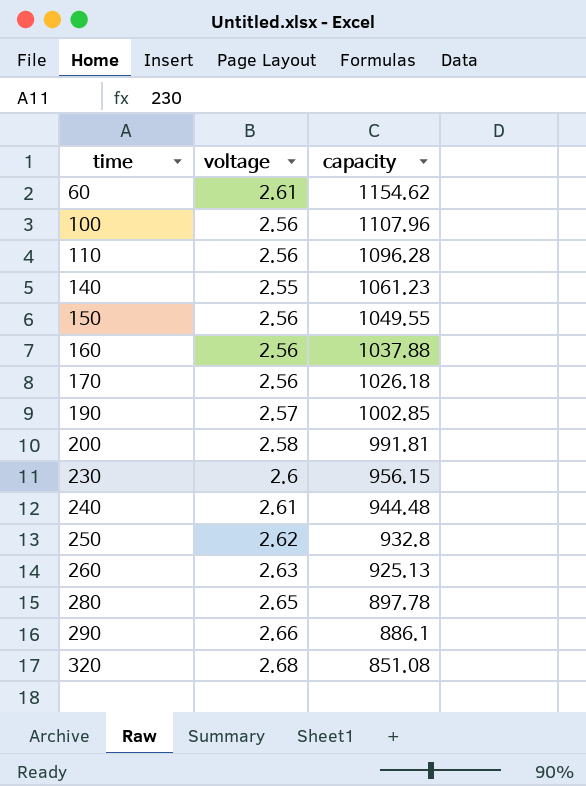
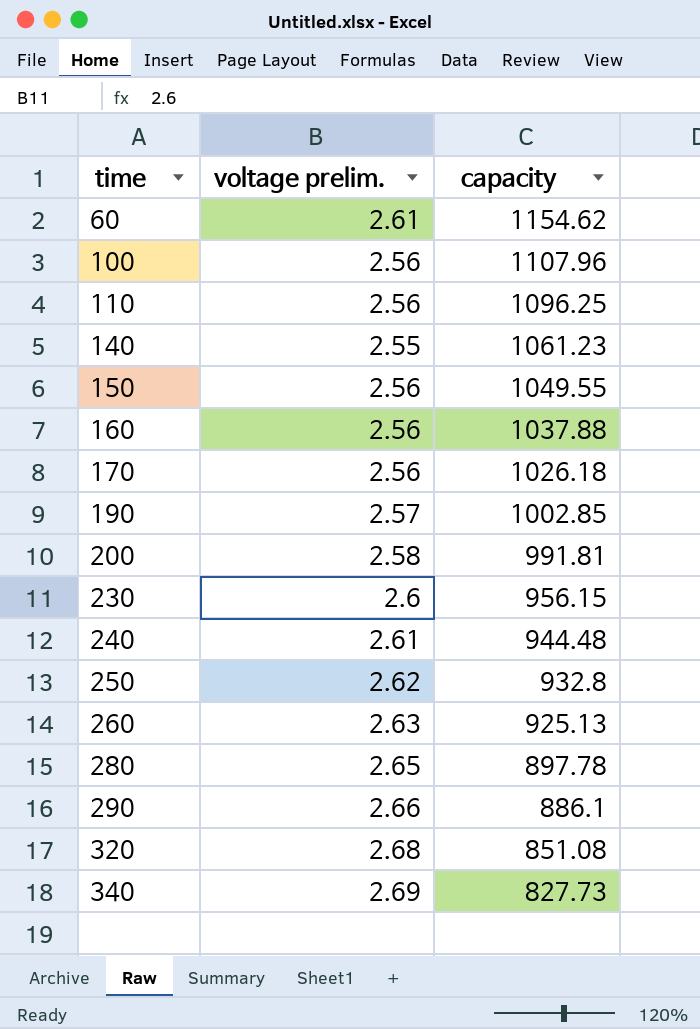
column name: voltage -> voltage prelim.
110 | capacity: 1096.28 -> 1096.25
row 340: none -> 2.69 | 827.73

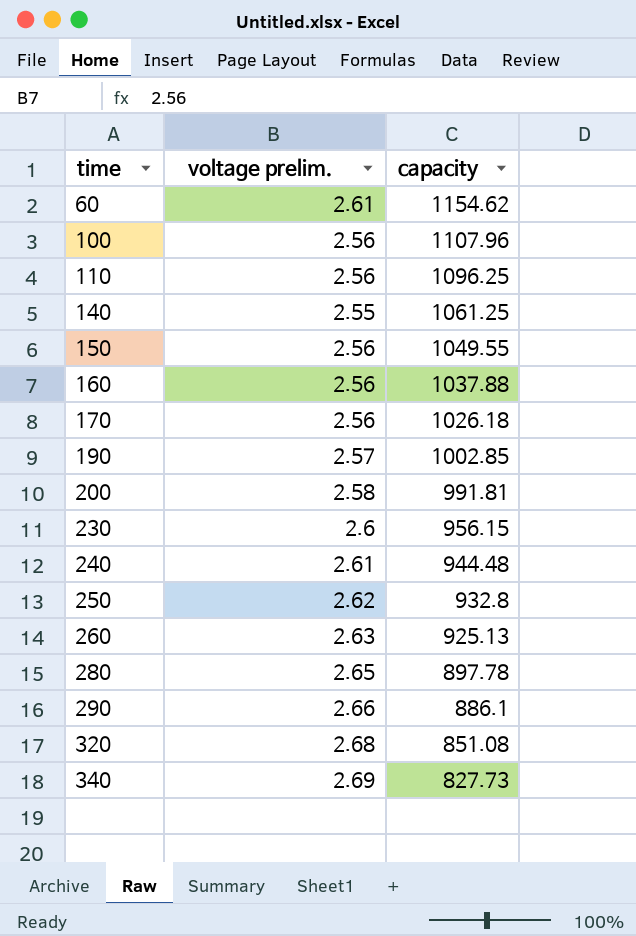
140 | capacity: 1061.23 -> 1061.25

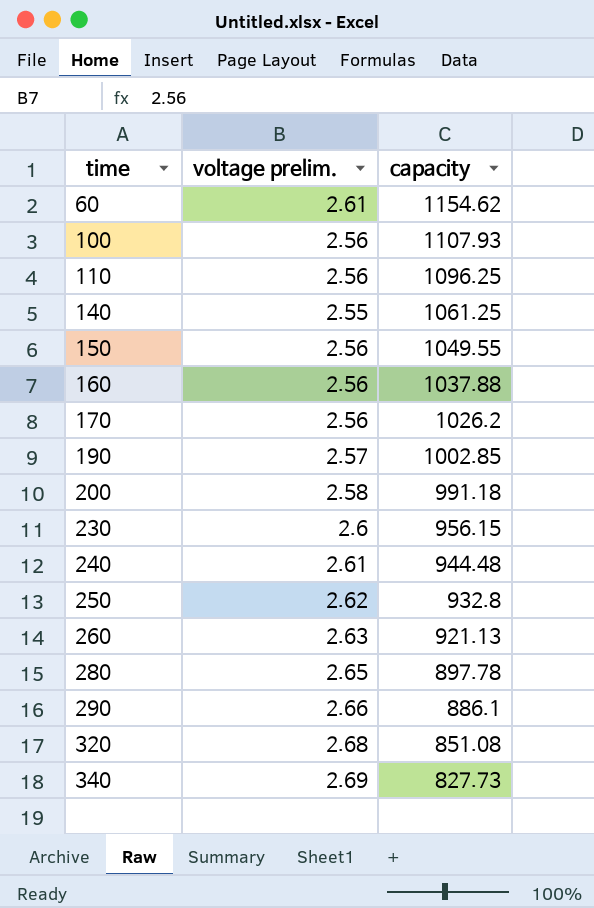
100 | capacity: 1107.96 -> 1107.93
170 | capacity: 1026.18 -> 1026.2
200 | capacity: 991.81 -> 991.18
260 | capacity: 925.13 -> 921.13

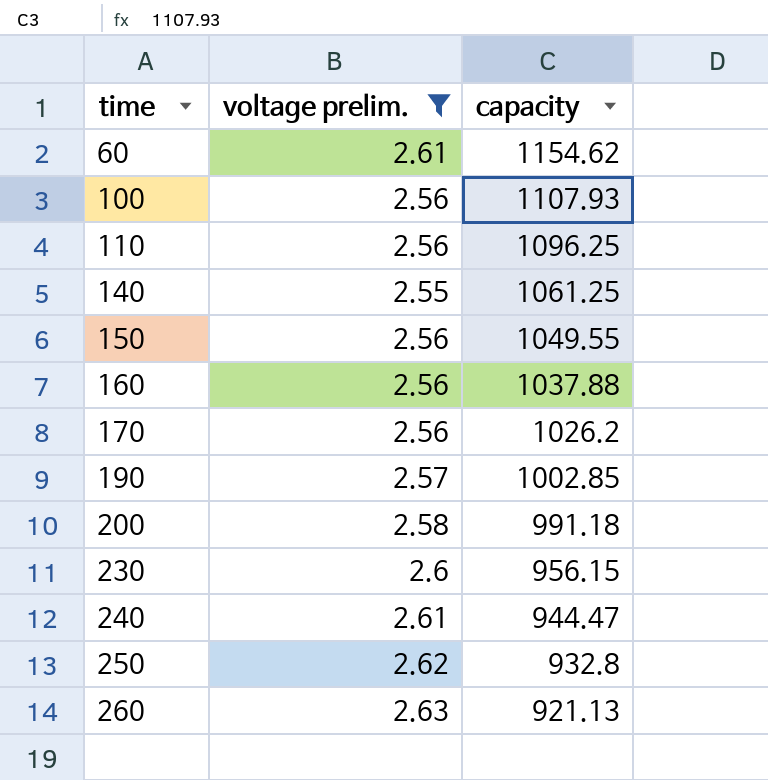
filter: none -> voltage prelim. <= 2.63
240 | capacity: 944.48 -> 944.47

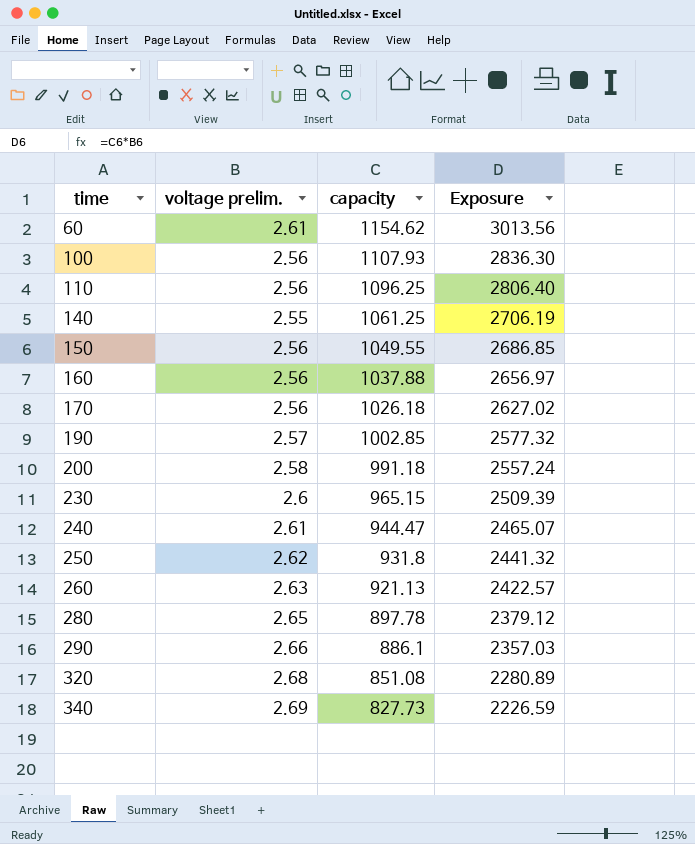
filter: voltage prelim. <= 2.63 -> none
column Exposure | formula: none -> [voltage prelim.] * [capacity]
170 | capacity: 1026.2 -> 1026.18
230 | capacity: 956.15 -> 965.15
250 | capacity: 932.8 -> 931.8

